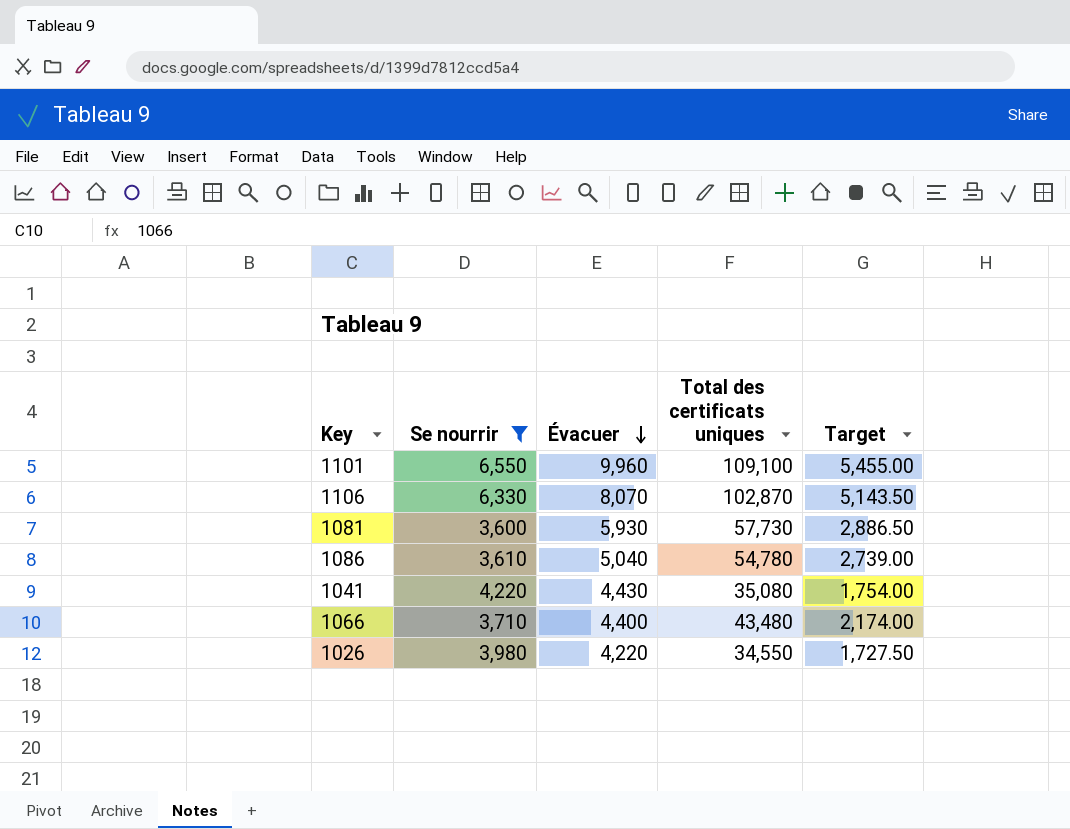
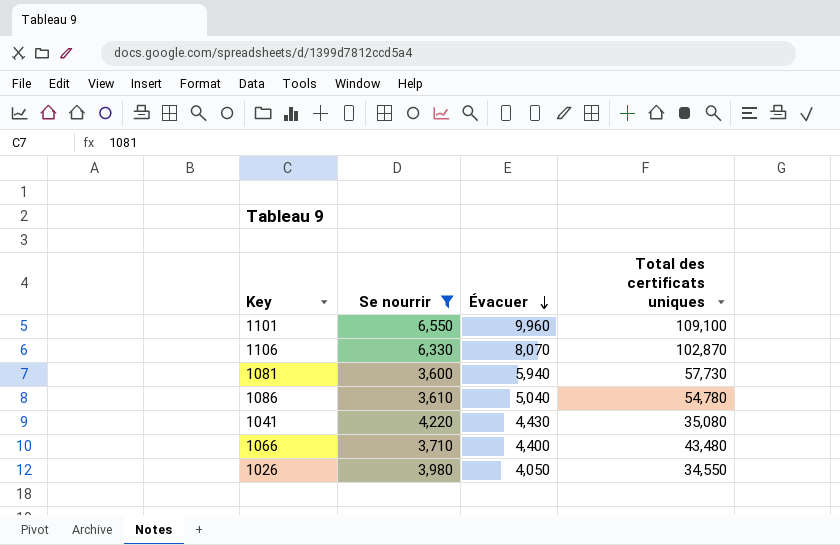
column Target | formula: [Total des certificats uniques] * 0.05 -> none
1081 | Évacuer: 5,930 -> 5,940
1026 | Évacuer: 4,220 -> 4,050

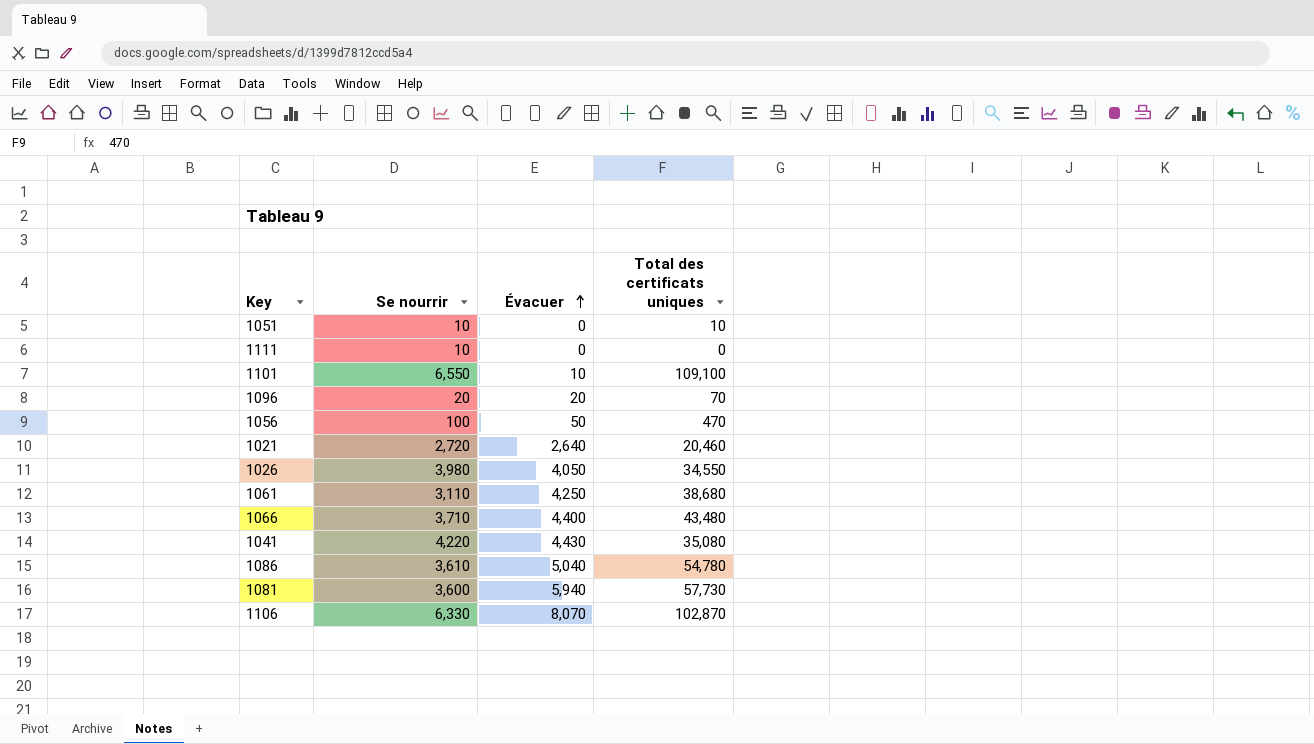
filter: Se nourrir >= 3,600 -> none
row order: Évacuer descending -> Évacuer ascending
1101 | Évacuer: 9,960 -> 10

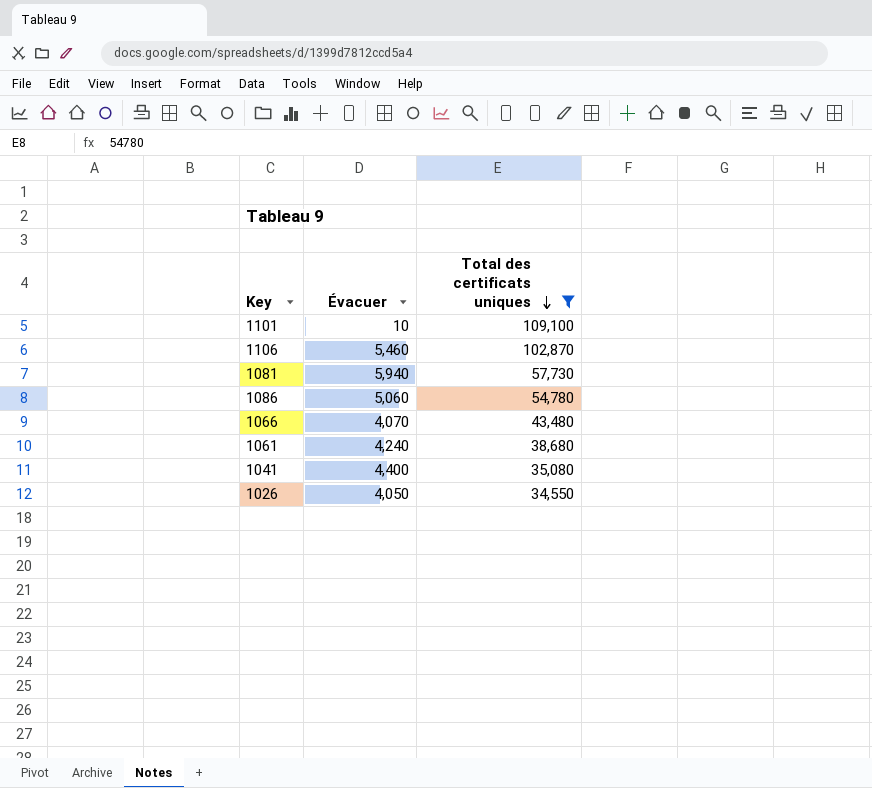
filter: none -> Total des certificats uniques >= 34,550
row order: Évacuer ascending -> Total des certificats uniques descending
column Se nourrir | position: 2 -> none
1106 | Évacuer: 8,070 -> 5,460
1086 | Évacuer: 5,040 -> 5,060
1066 | Évacuer: 4,400 -> 4,070
1061 | Évacuer: 4,250 -> 4,240
1041 | Évacuer: 4,430 -> 4,400

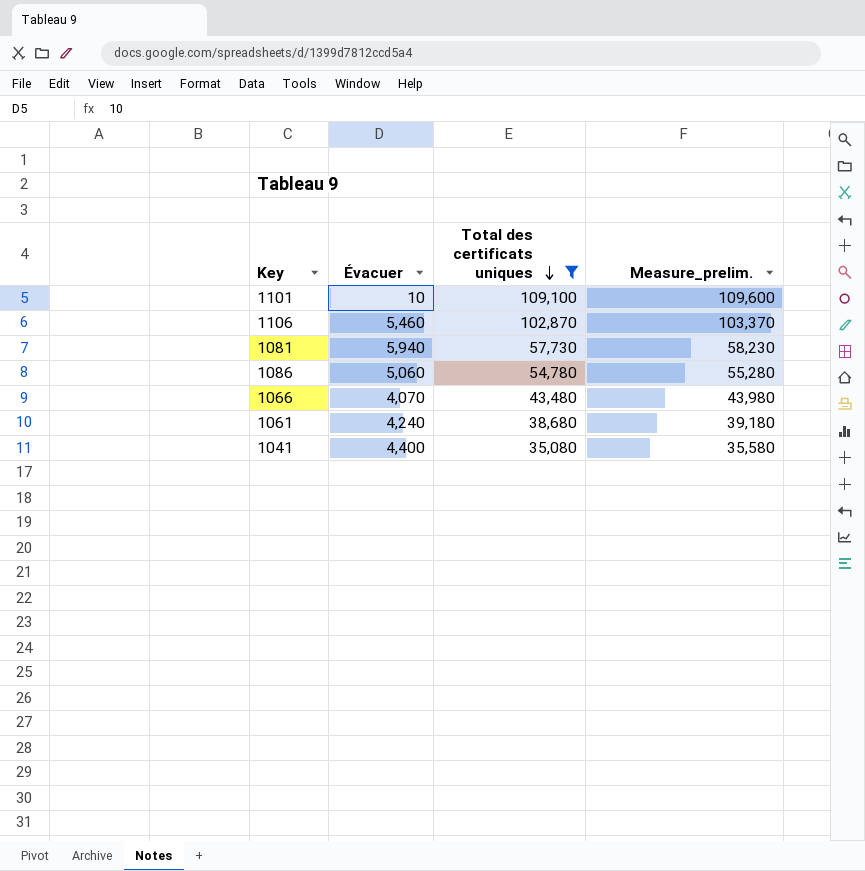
column Measure_prelim. | formula: none -> [Total des certificats uniques] + 500
row 1026: 4,050 | 34,550 -> none

